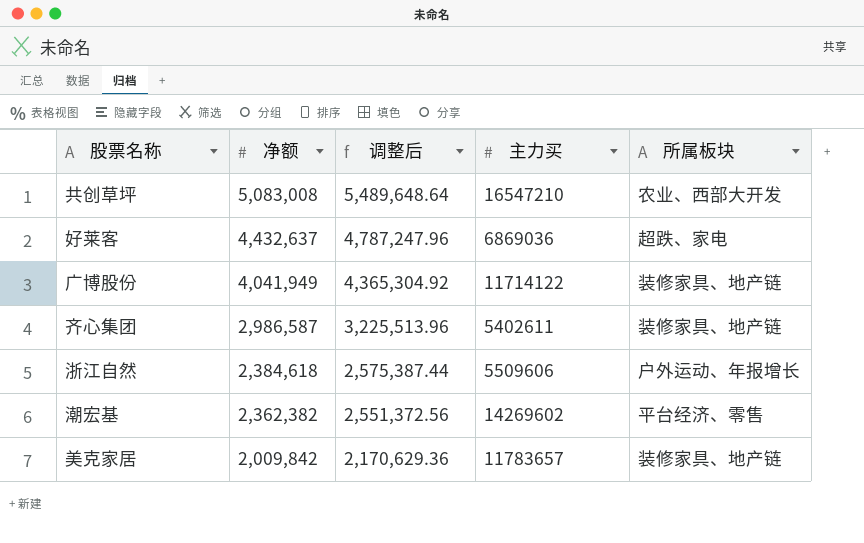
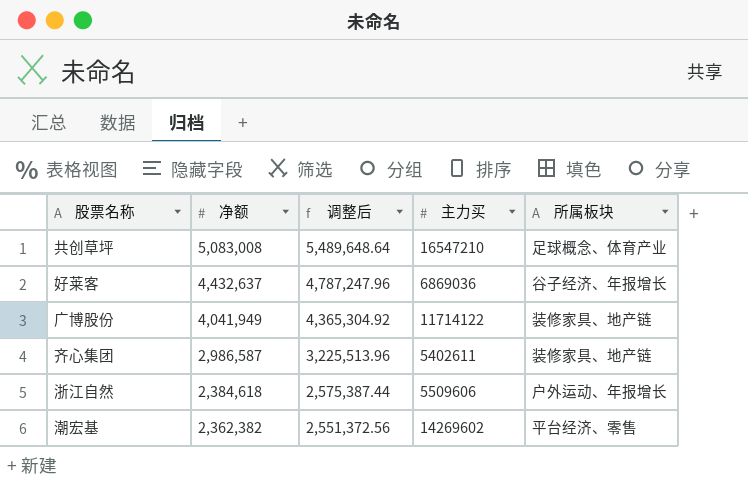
row 美克家居: 2,009,842 | 2,170,629.36 | 11783657 | 装修家具、地产链 -> none
共创草坪 | 所属板块: 农业、西部大开发 -> 足球概念、体育产业
好莱客 | 所属板块: 超跌、家电 -> 谷子经济、年报增长

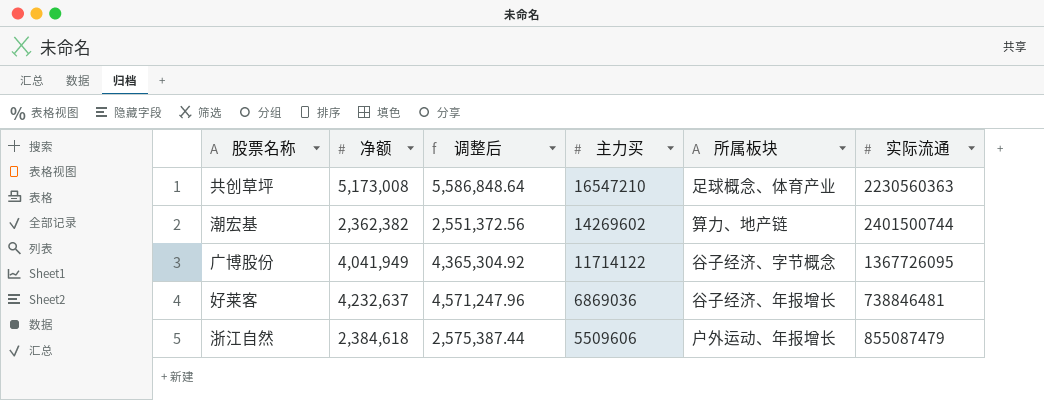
row order: 净额 descending -> 主力买 descending
column 实际流通 | position: none -> 6
row 齐心集团: 2,986,587 | 3,225,513.96 | 5402611 | 装修家具、地产链 -> none
共创草坪 | 净额: 5,083,008 -> 5,173,008
共创草坪 | 调整后: 5,489,648.64 -> 5,586,848.64
潮宏基 | 所属板块: 平台经济、零售 -> 算力、地产链
广博股份 | 所属板块: 装修家具、地产链 -> 谷子经济、字节概念
好莱客 | 净额: 4,432,637 -> 4,232,637
好莱客 | 调整后: 4,787,247.96 -> 4,571,247.96

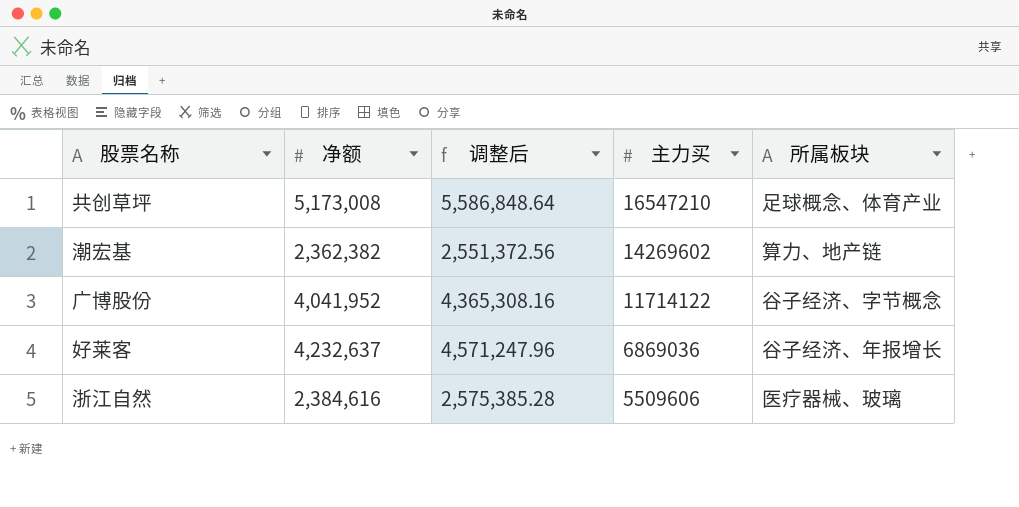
column 实际流通 | position: 6 -> none
广博股份 | 净额: 4,041,949 -> 4,041,952
广博股份 | 调整后: 4,365,304.92 -> 4,365,308.16
浙江自然 | 净额: 2,384,618 -> 2,384,616
浙江自然 | 调整后: 2,575,387.44 -> 2,575,385.28
浙江自然 | 所属板块: 户外运动、年报增长 -> 医疗器械、玻璃

